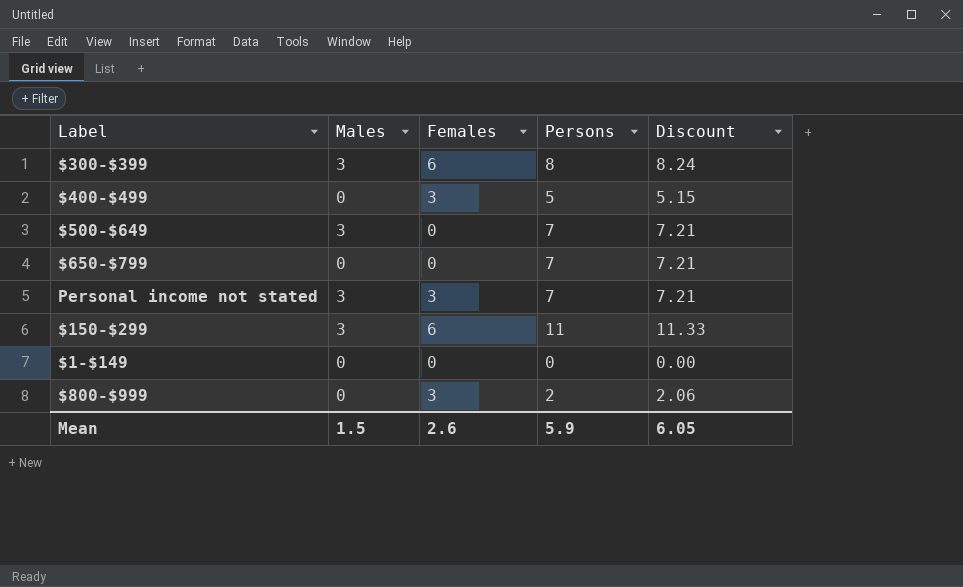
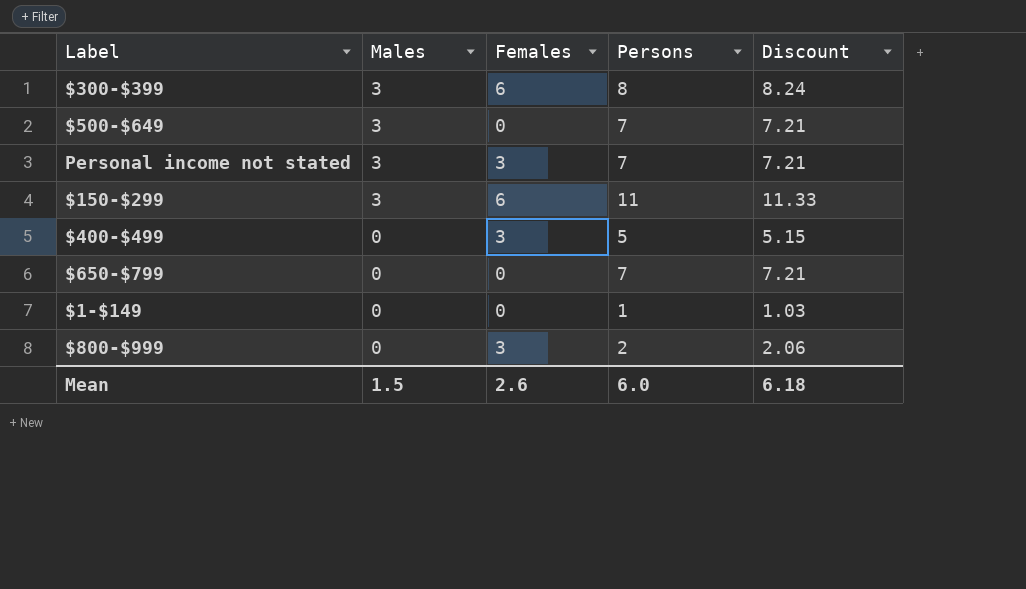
row order: none -> Males descending
$1-$149 | Persons: 0 -> 1
$1-$149 | Discount: 0.00 -> 1.03
Mean | Persons: 5.9 -> 6.0
Mean | Discount: 6.05 -> 6.18

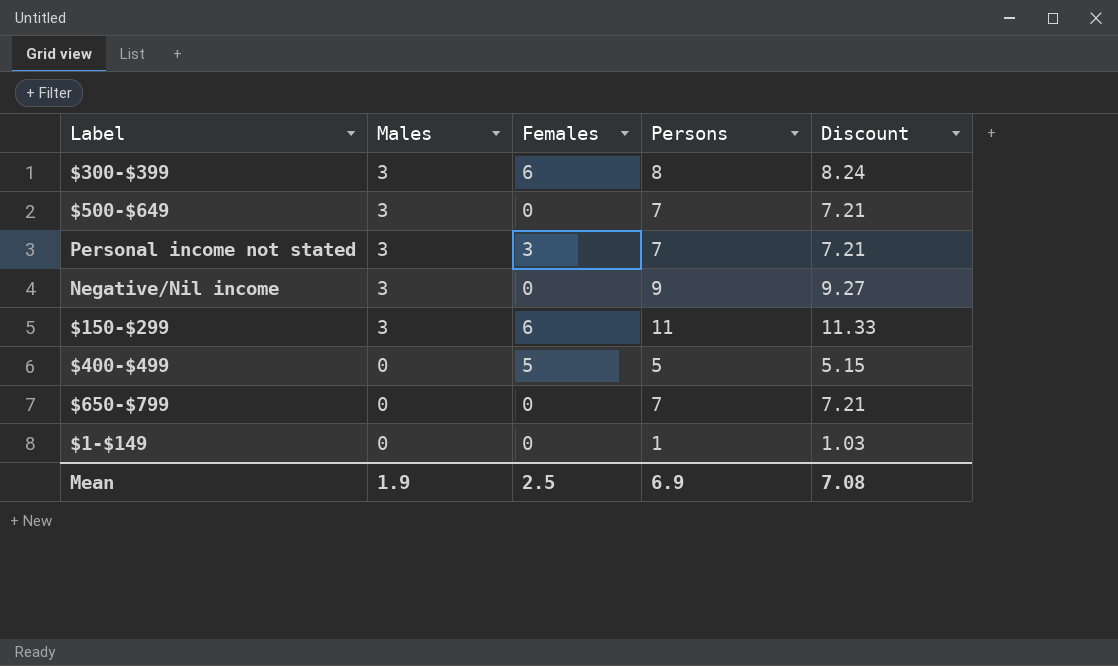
row $800-$999: 0 | 3 | 2 | 2.06 -> none
row Negative/Nil income: none -> 3 | 0 | 9 | 9.27
$400-$499 | Females: 3 -> 5
Mean | Males: 1.5 -> 1.9
Mean | Females: 2.6 -> 2.5
Mean | Persons: 6.0 -> 6.9
Mean | Discount: 6.18 -> 7.08

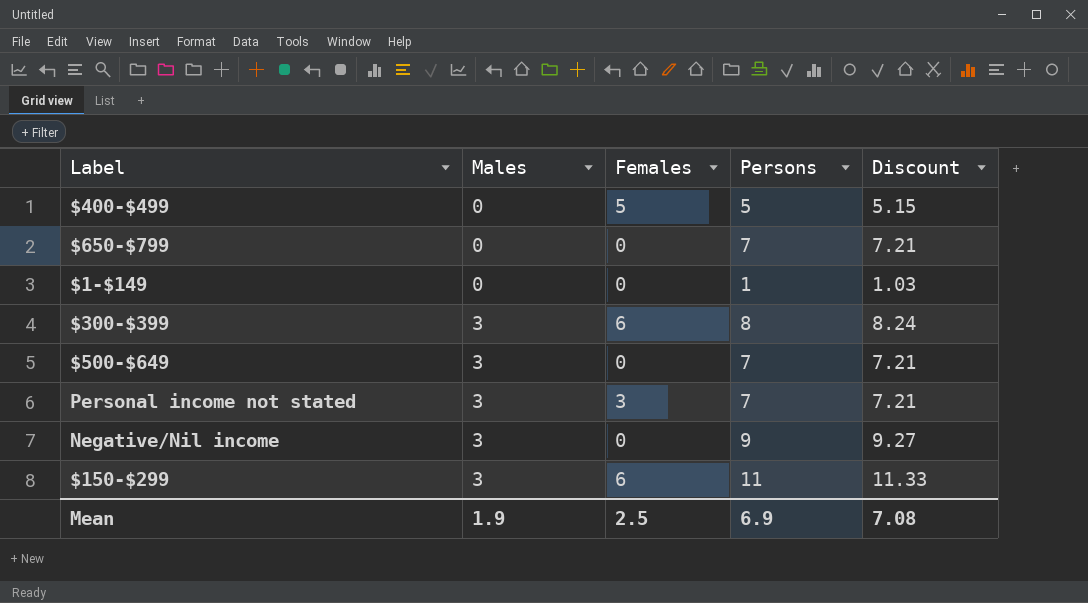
row order: Males descending -> Males ascending

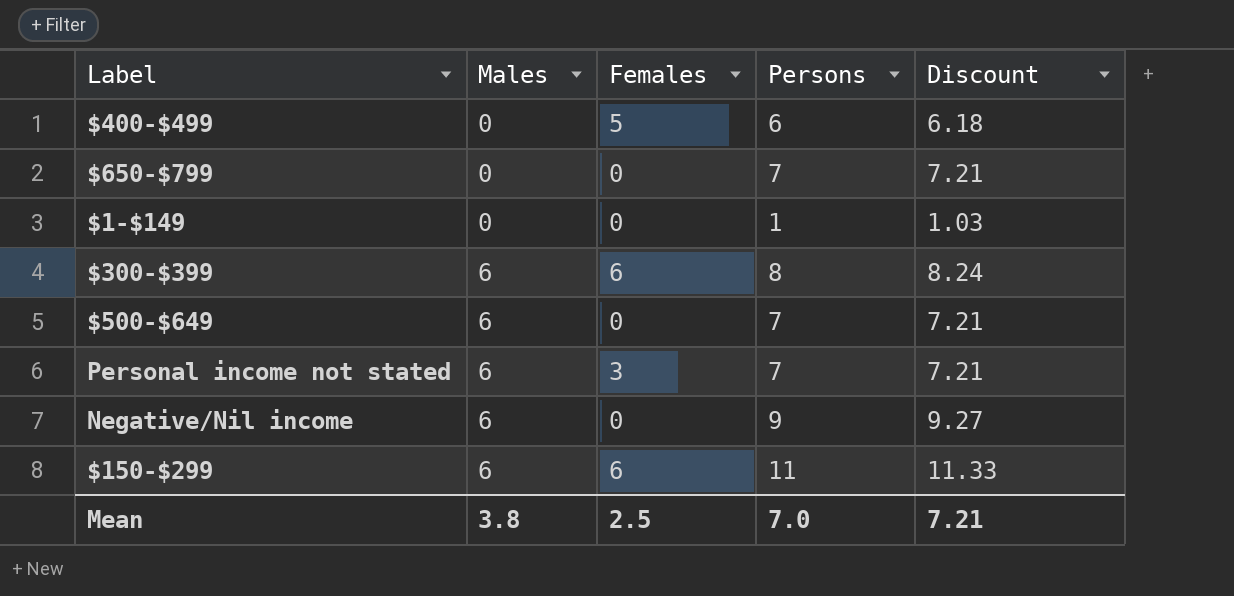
$400-$499 | Persons: 5 -> 6
$400-$499 | Discount: 5.15 -> 6.18
$300-$399 | Males: 3 -> 6
$500-$649 | Males: 3 -> 6
Personal income not stated | Males: 3 -> 6
Negative/Nil income | Males: 3 -> 6
$150-$299 | Males: 3 -> 6
Mean | Males: 1.9 -> 3.8
Mean | Persons: 6.9 -> 7.0
Mean | Discount: 7.08 -> 7.21

